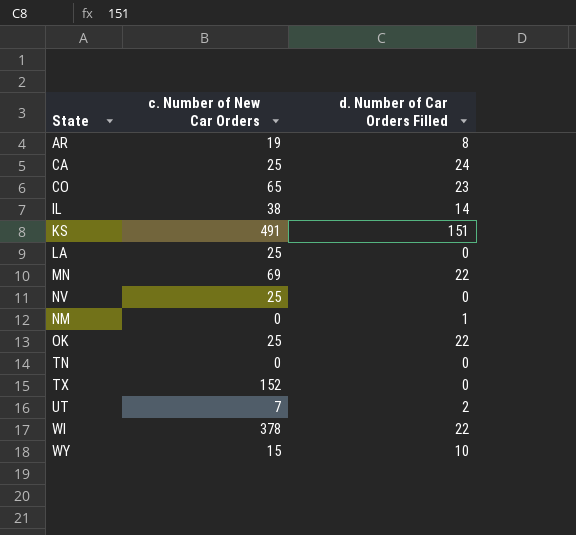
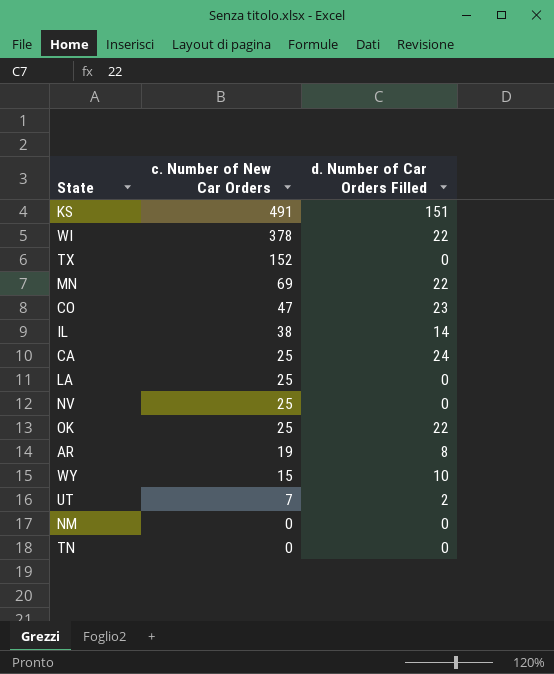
row order: none -> c. Number of New Car Orders descending
CO | c. Number of New Car Orders: 65 -> 47
NM | d. Number of Car Orders Filled: 1 -> 0

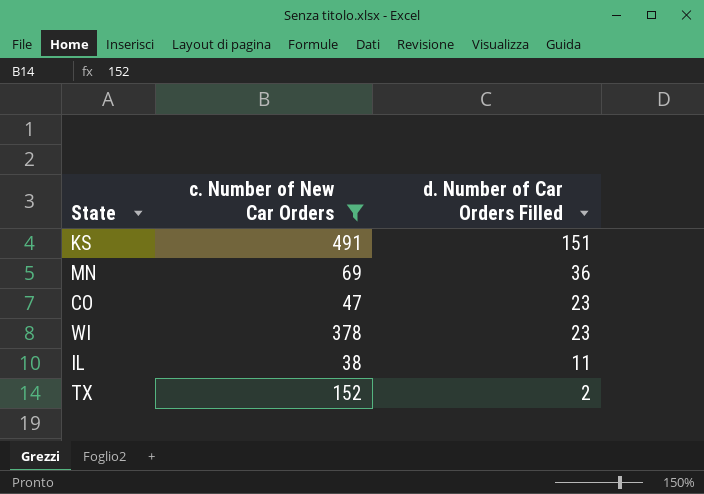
filter: none -> c. Number of New Car Orders >= 38
row order: c. Number of New Car Orders descending -> d. Number of Car Orders Filled descending
MN | d. Number of Car Orders Filled: 22 -> 36
WI | d. Number of Car Orders Filled: 22 -> 23
IL | d. Number of Car Orders Filled: 14 -> 11
TX | d. Number of Car Orders Filled: 0 -> 2

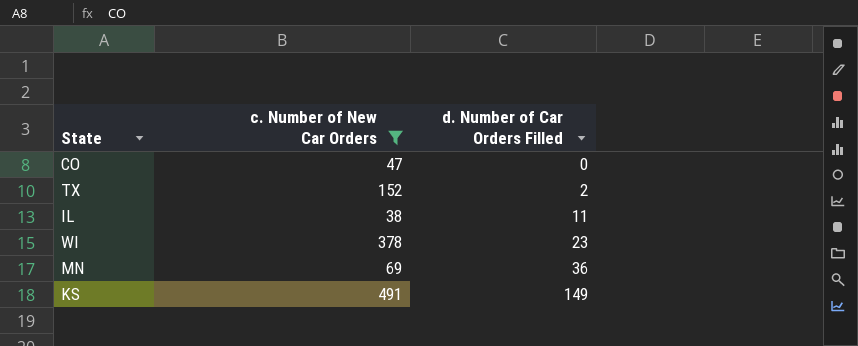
row order: d. Number of Car Orders Filled descending -> d. Number of Car Orders Filled ascending
CO | d. Number of Car Orders Filled: 23 -> 0
KS | d. Number of Car Orders Filled: 151 -> 149

